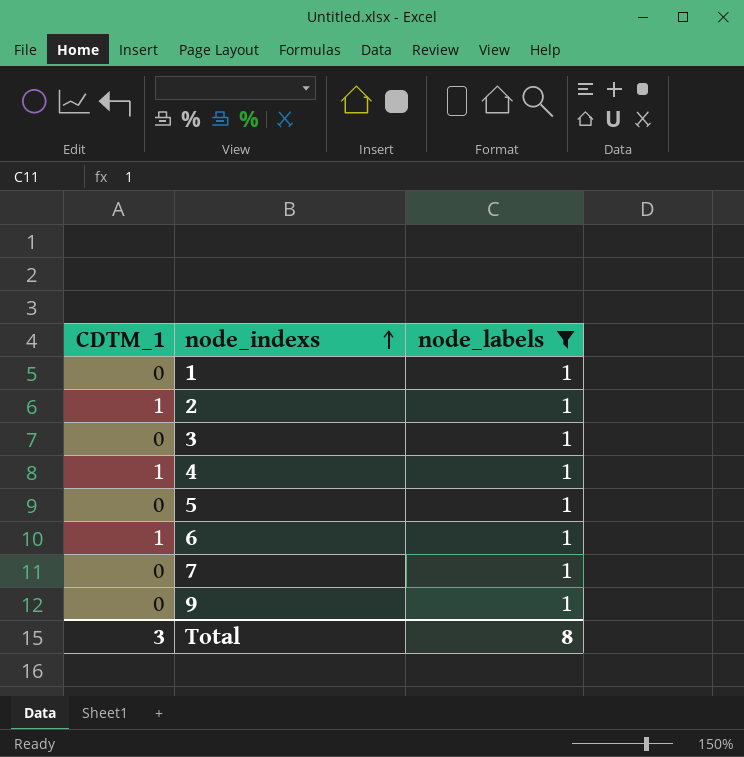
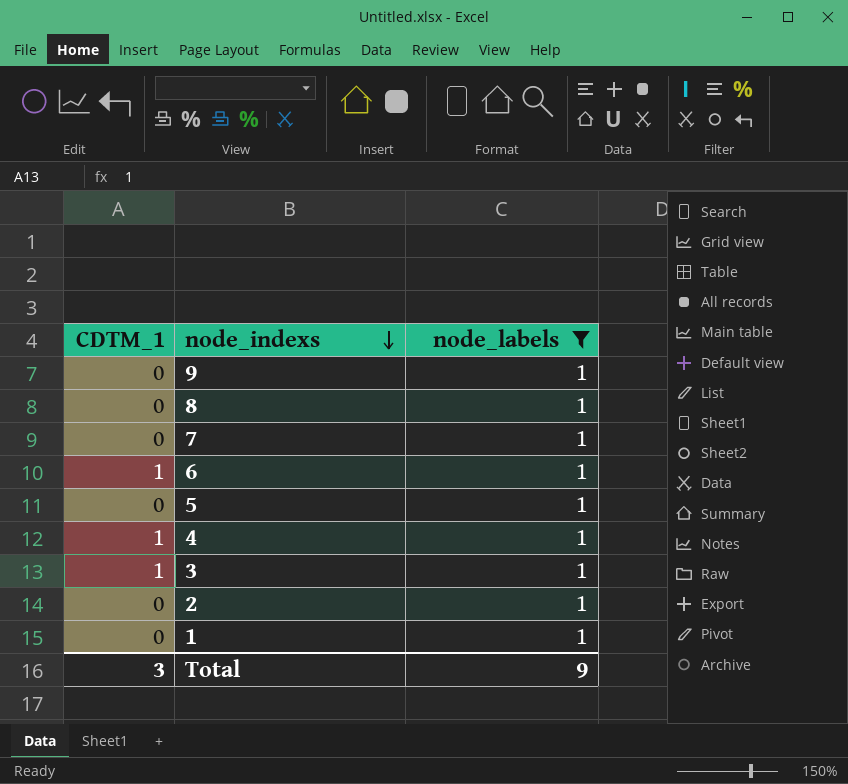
row order: node_indexs ascending -> node_indexs descending
row 8: none -> 0 | 1
3 | CDTM_1: 0 -> 1
2 | CDTM_1: 1 -> 0
Total | node_labels: 8 -> 9

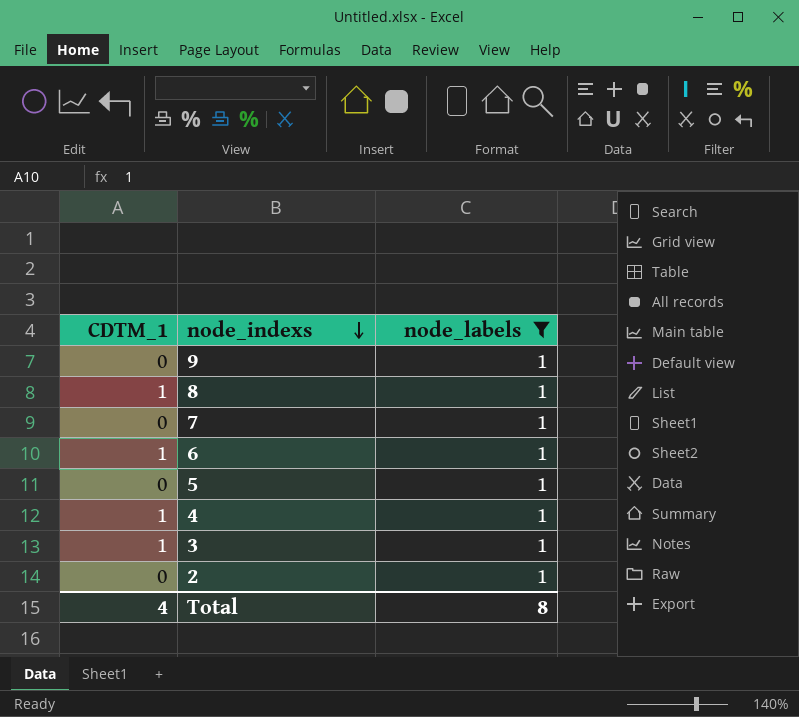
row 1: 0 | 1 -> none
8 | CDTM_1: 0 -> 1
Total | CDTM_1: 3 -> 4
Total | node_labels: 9 -> 8

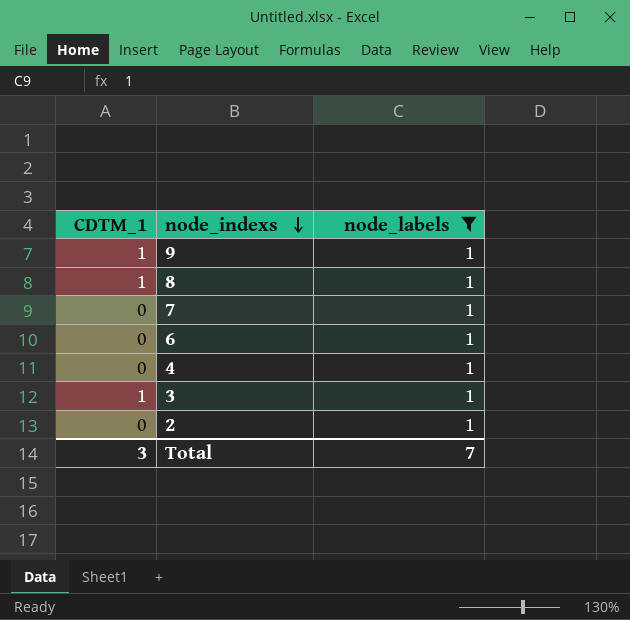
row 5: 0 | 1 -> none
9 | CDTM_1: 0 -> 1
6 | CDTM_1: 1 -> 0
4 | CDTM_1: 1 -> 0
Total | CDTM_1: 4 -> 3
Total | node_labels: 8 -> 7

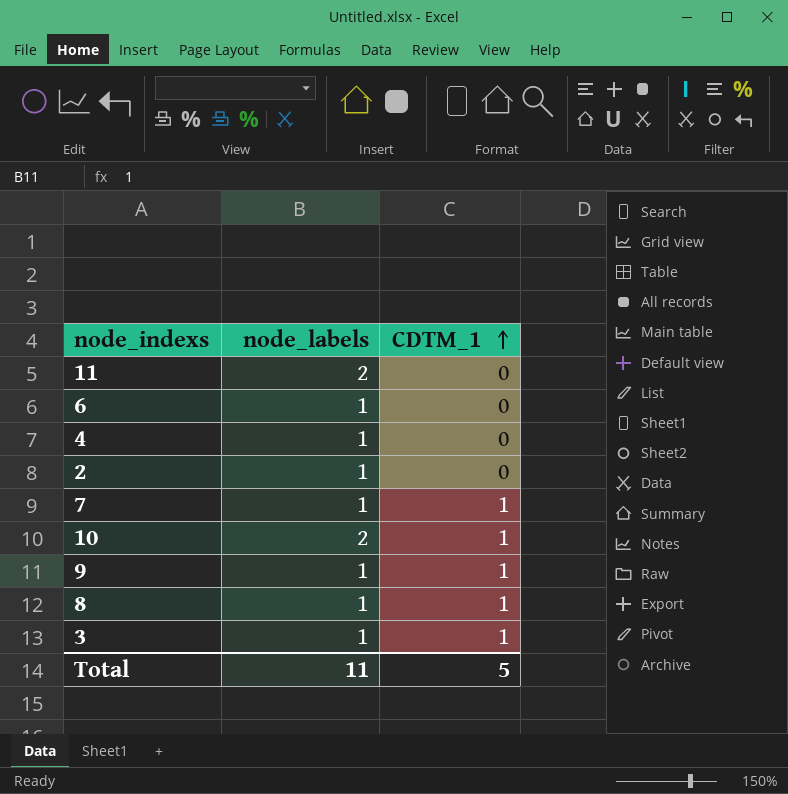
filter: node_labels = 1 -> none
row order: node_indexs descending -> CDTM_1 ascending
column CDTM_1 | position: 1 -> 3
7 | CDTM_1: 0 -> 1
Total | node_labels: 7 -> 11
Total | CDTM_1: 3 -> 5

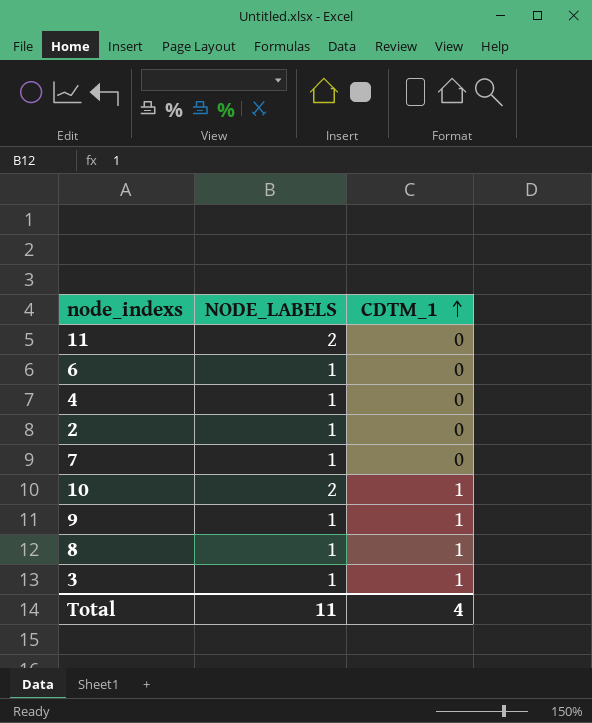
column name: node_labels -> NODE_LABELS
7 | CDTM_1: 1 -> 0
Total | CDTM_1: 5 -> 4

